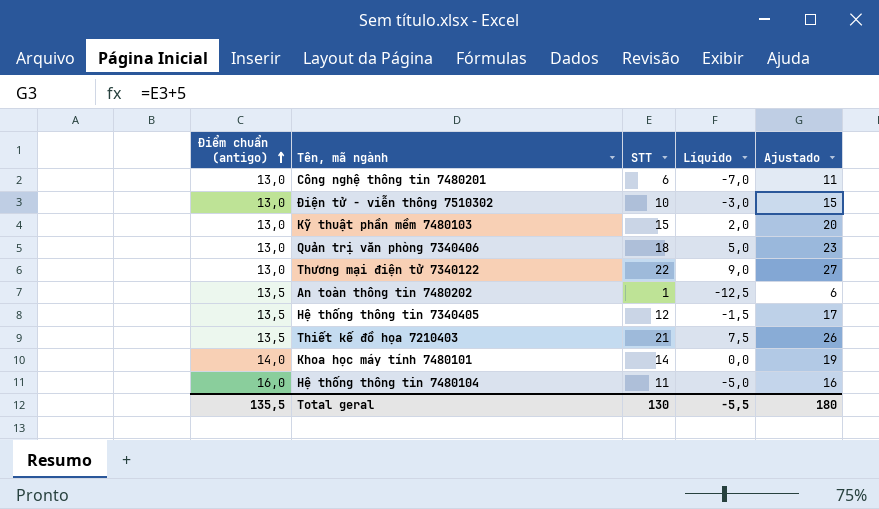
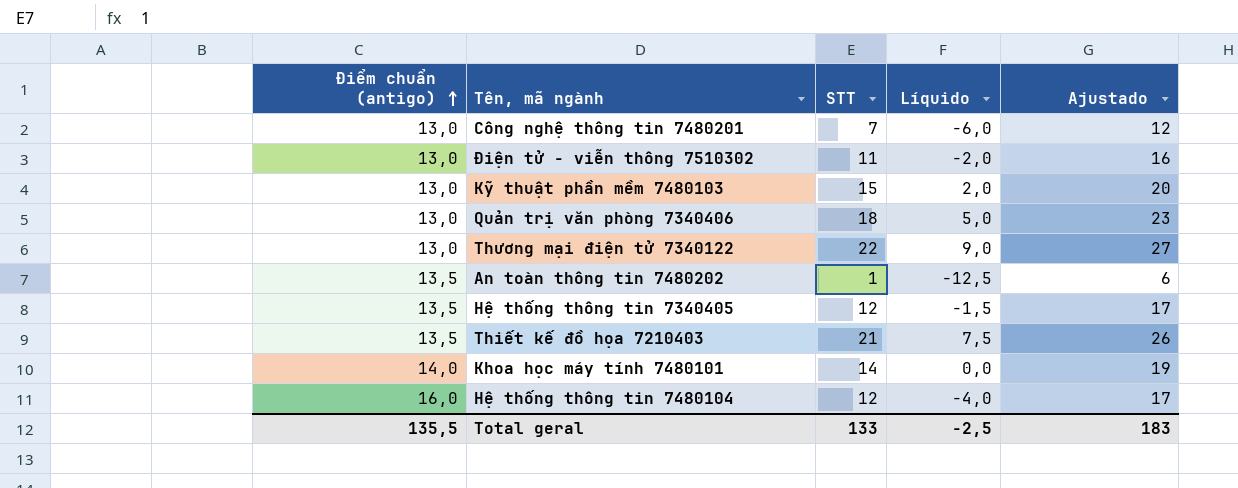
Công nghệ thông tin 7480201 | STT: 6 -> 7
Công nghệ thông tin 7480201 | Líquido: -7,0 -> -6,0
Công nghệ thông tin 7480201 | Ajustado: 11 -> 12
Điện tử - viễn thông 7510302 | STT: 10 -> 11
Điện tử - viễn thông 7510302 | Líquido: -3,0 -> -2,0
Điện tử - viễn thông 7510302 | Ajustado: 15 -> 16
Hệ thống thông tin 7480104 | STT: 11 -> 12
Hệ thống thông tin 7480104 | Líquido: -5,0 -> -4,0
Hệ thống thông tin 7480104 | Ajustado: 16 -> 17
Total geral | STT: 130 -> 133
Total geral | Líquido: -5,5 -> -2,5
Total geral | Ajustado: 180 -> 183

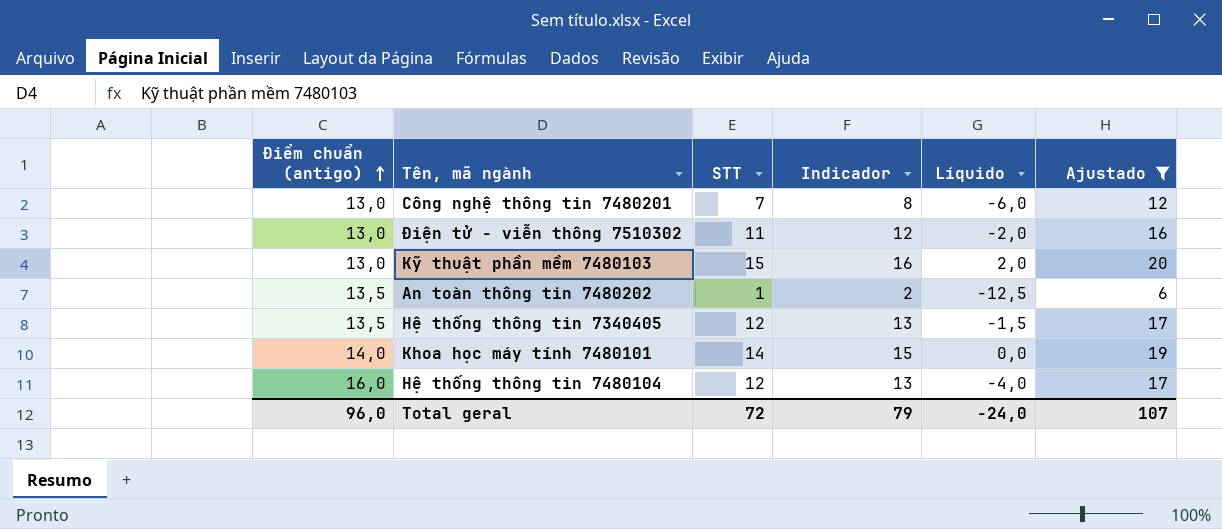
filter: none -> Ajustado <= 20
column Indicador | formula: none -> [STT] + 1
Total geral | Điểm chuẩn (antigo): 135,5 -> 96,0
Total geral | STT: 133 -> 72
Total geral | Líquido: -2,5 -> -24,0
Total geral | Ajustado: 183 -> 107

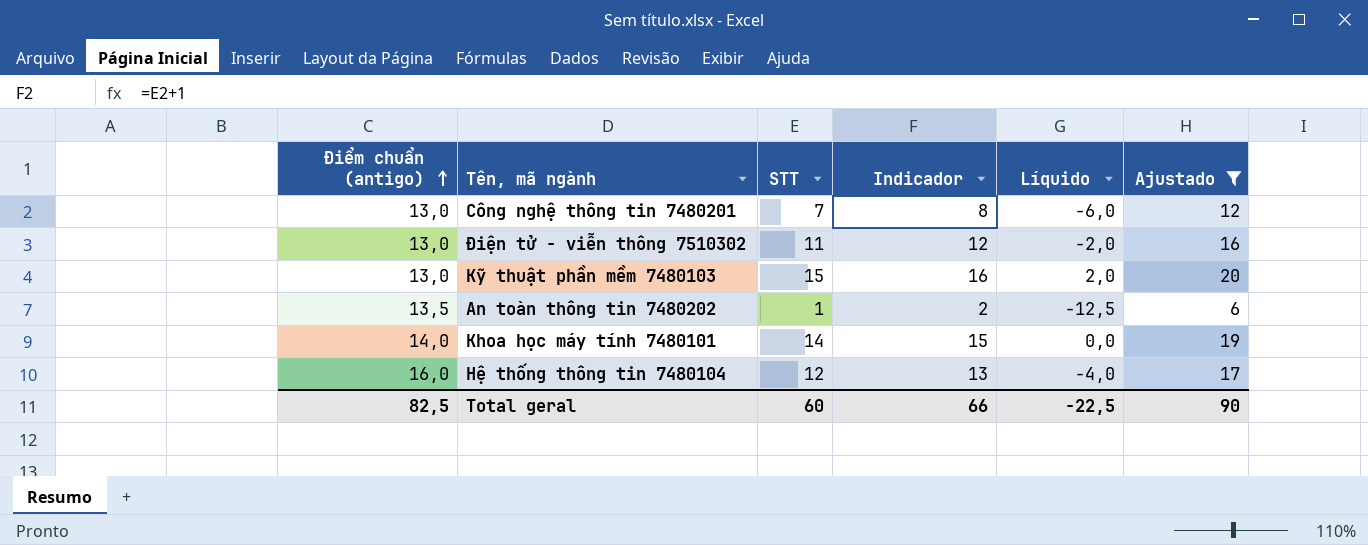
row Hệ thống thông tin 7340405: 13,5 | 12 | 13 | -1,5 | 17 -> none
Total geral | Điểm chuẩn (antigo): 96,0 -> 82,5
Total geral | STT: 72 -> 60
Total geral | Indicador: 79 -> 66
Total geral | Líquido: -24,0 -> -22,5
Total geral | Ajustado: 107 -> 90

